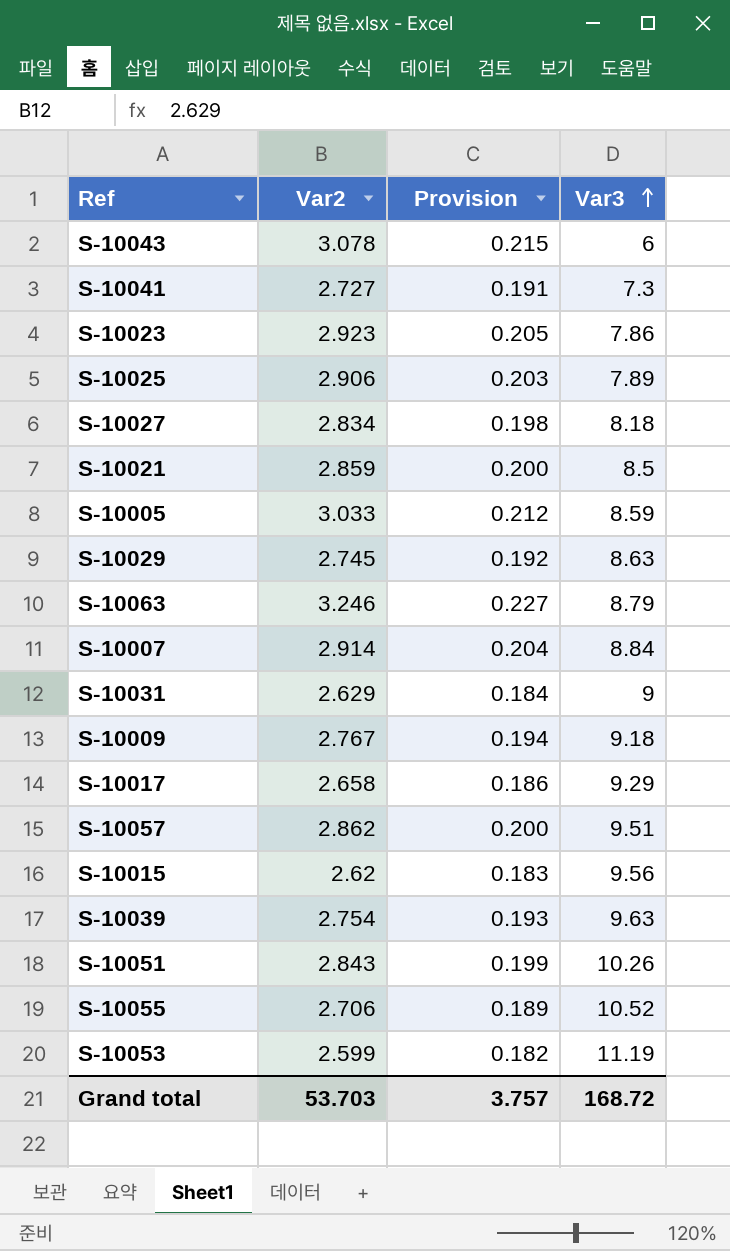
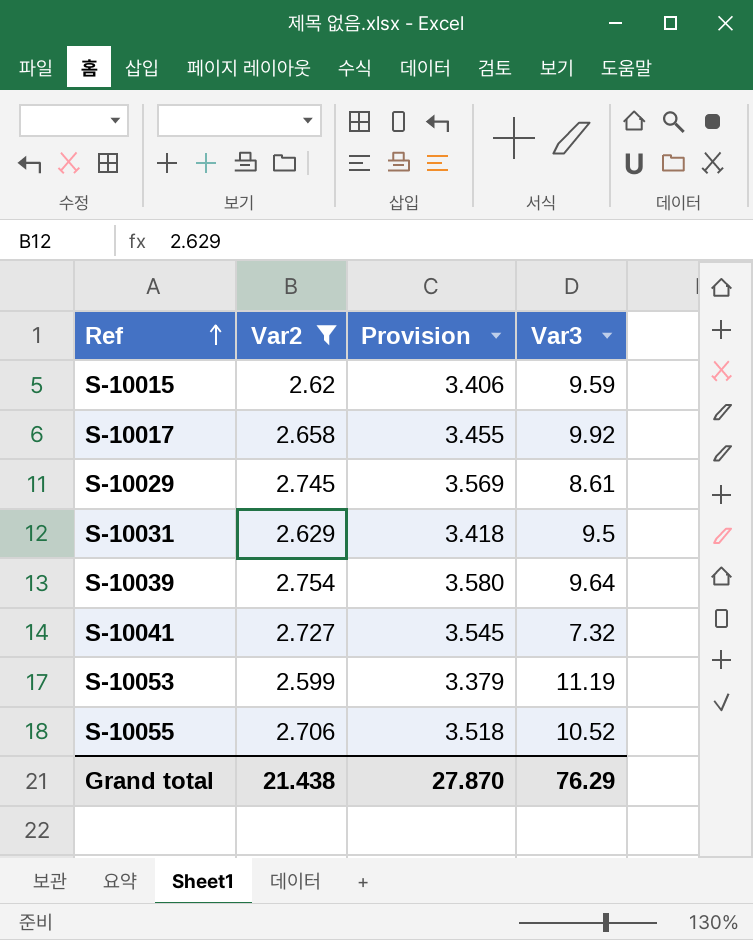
filter: none -> Var2 <= 2.754
row order: Var3 ascending -> Ref ascending
column Provision | formula: [Var2] * 0.07 -> [Var2] * 1.3
S-10015 | Var3: 9.56 -> 9.59
S-10017 | Var3: 9.29 -> 9.92
S-10029 | Var3: 8.63 -> 8.61
S-10031 | Var3: 9 -> 9.5
S-10039 | Var3: 9.63 -> 9.64
S-10041 | Var3: 7.3 -> 7.32
Grand total | Var2: 53.703 -> 21.438
Grand total | Provision: 3.757 -> 27.870
Grand total | Var3: 168.72 -> 76.29

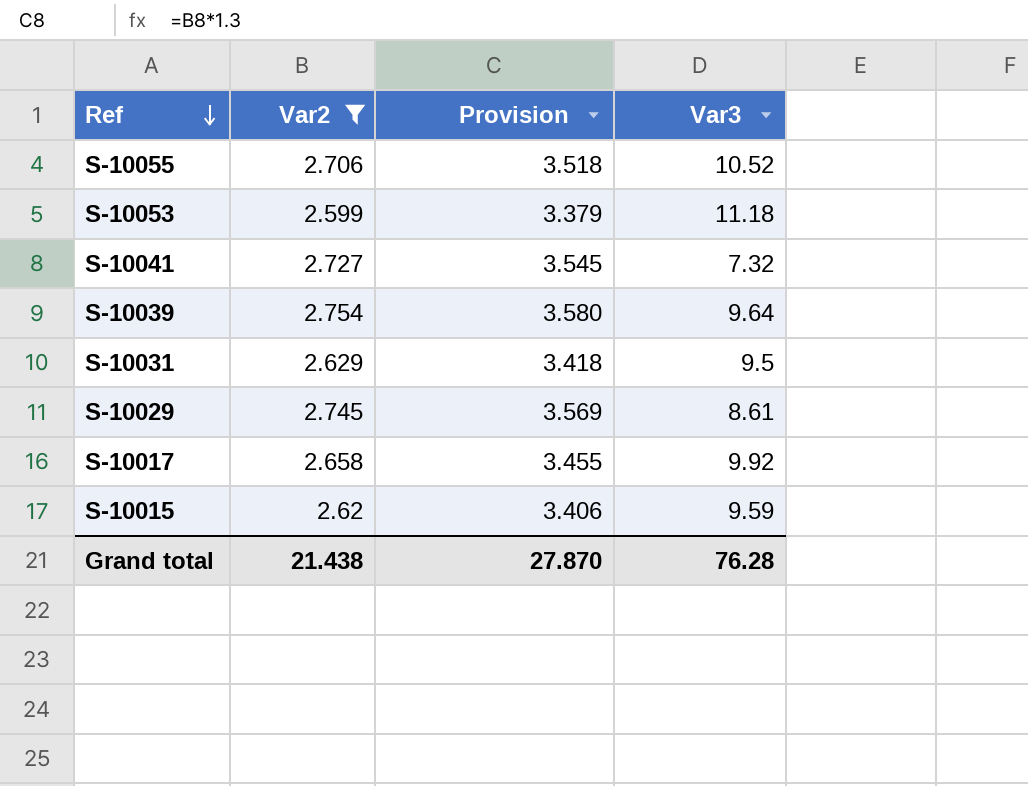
row order: Ref ascending -> Ref descending
S-10053 | Var3: 11.19 -> 11.18
Grand total | Var3: 76.29 -> 76.28

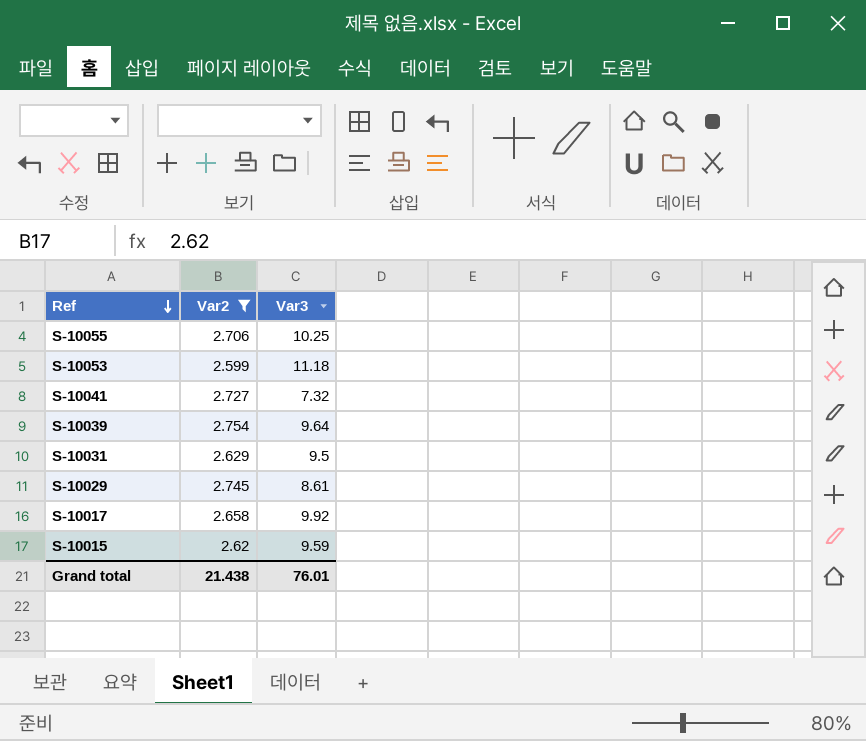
column Provision | formula: [Var2] * 1.3 -> none
S-10055 | Var3: 10.52 -> 10.25
Grand total | Var3: 76.28 -> 76.01

